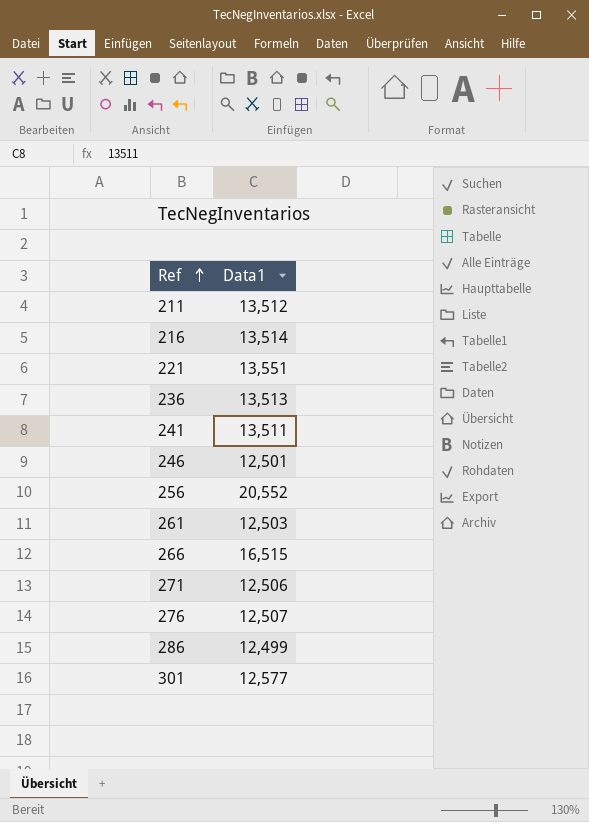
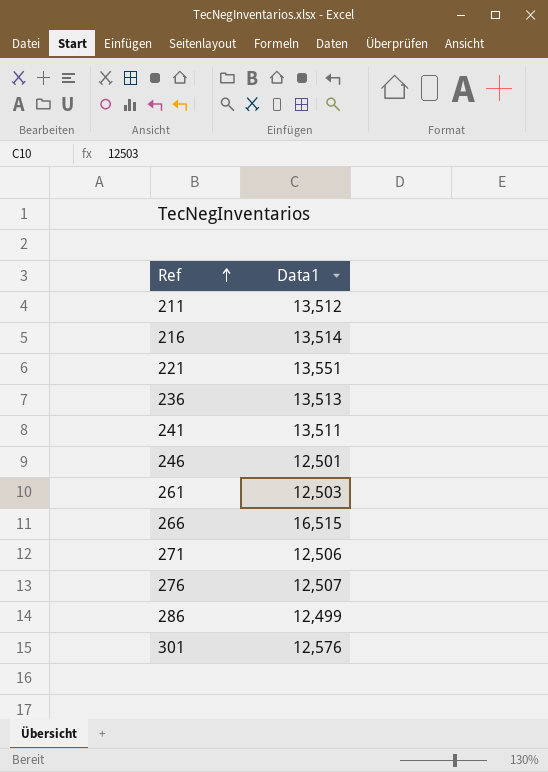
row 256: 20,552 -> none
301 | Data1: 12,577 -> 12,576

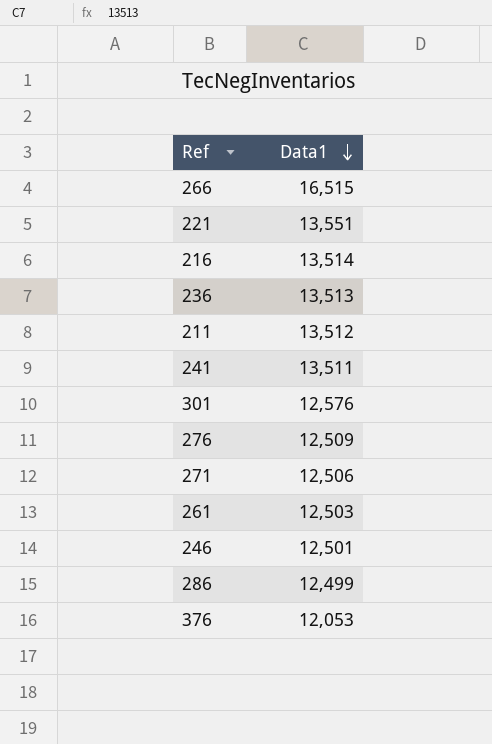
row order: Ref ascending -> Data1 descending
276 | Data1: 12,507 -> 12,509
row 376: none -> 12,053

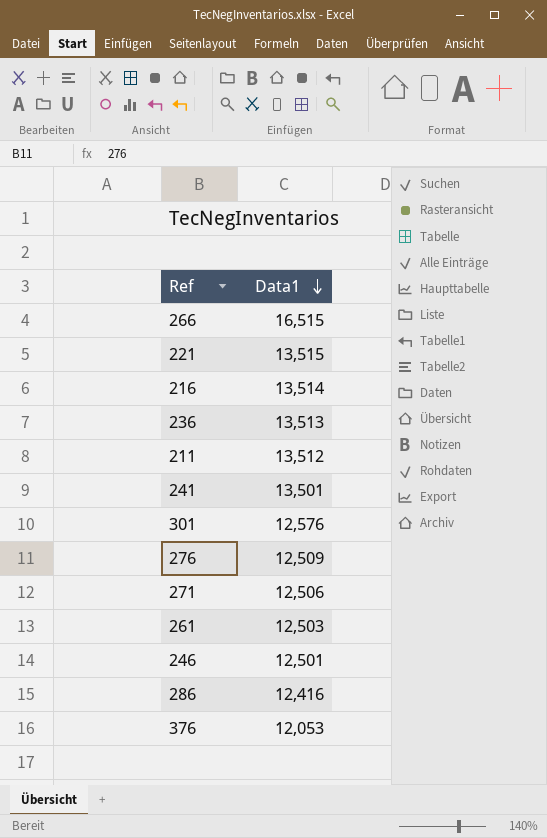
221 | Data1: 13,551 -> 13,515
241 | Data1: 13,511 -> 13,501
286 | Data1: 12,499 -> 12,416

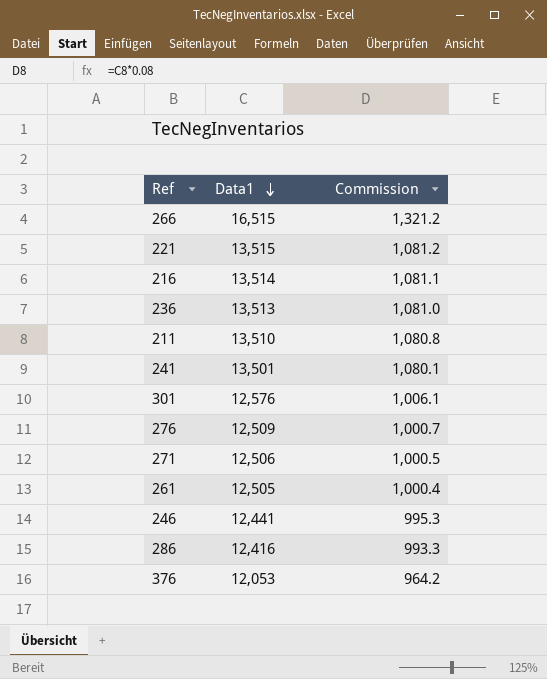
column Commission | formula: none -> [Data1] * 0.08
211 | Data1: 13,512 -> 13,510
261 | Data1: 12,503 -> 12,505
246 | Data1: 12,501 -> 12,441

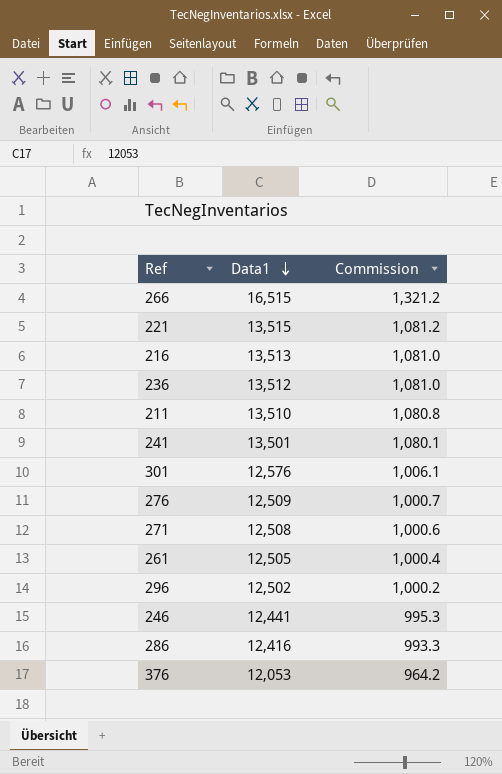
216 | Data1: 13,514 -> 13,513
216 | Commission: 1,081.1 -> 1,081.0
236 | Data1: 13,513 -> 13,512
271 | Data1: 12,506 -> 12,508
271 | Commission: 1,000.5 -> 1,000.6
row 296: none -> 12,502 | 1,000.2

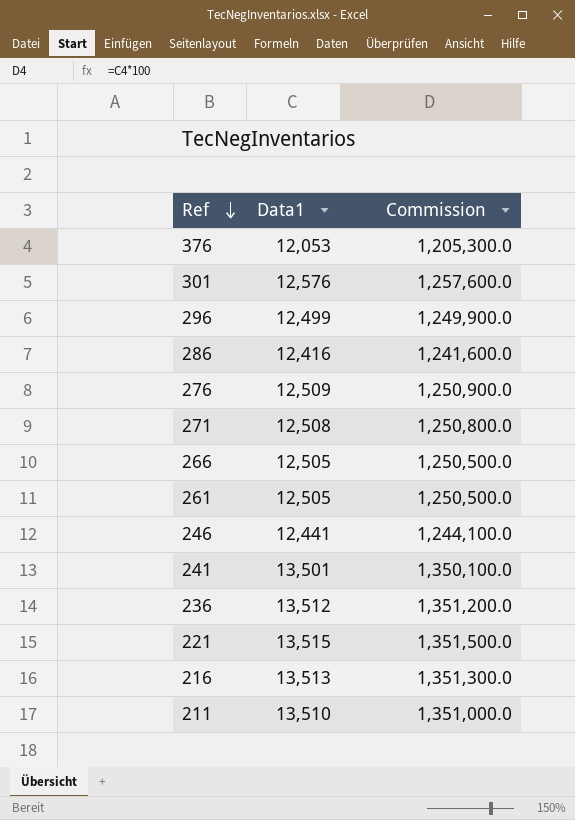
row order: Data1 descending -> Ref descending
column Commission | formula: [Data1] * 0.08 -> [Data1] * 100
296 | Data1: 12,502 -> 12,499
266 | Data1: 16,515 -> 12,505

